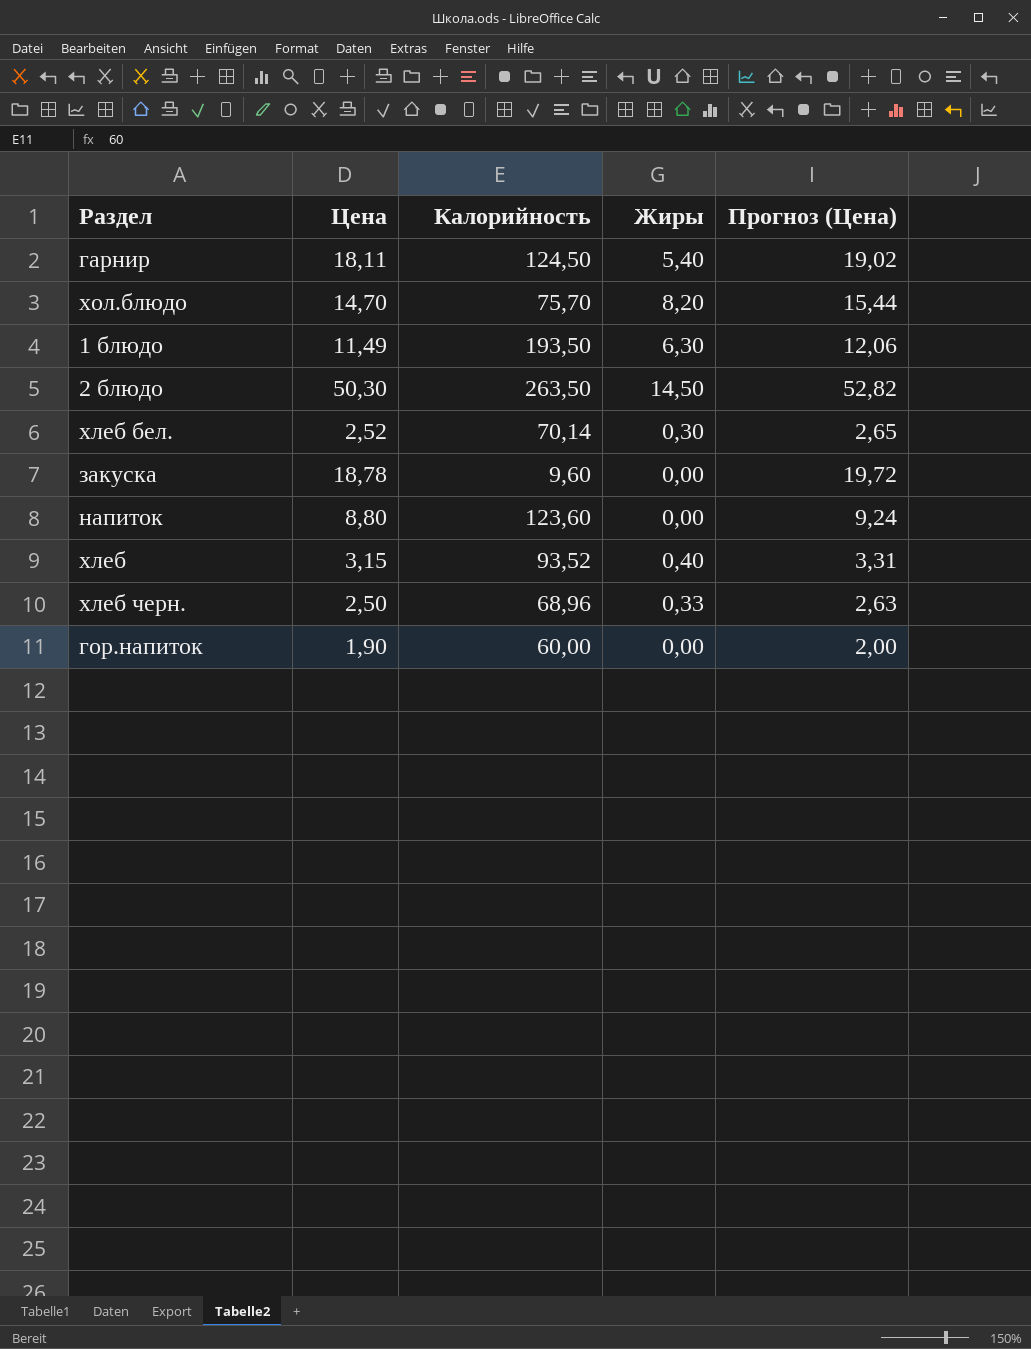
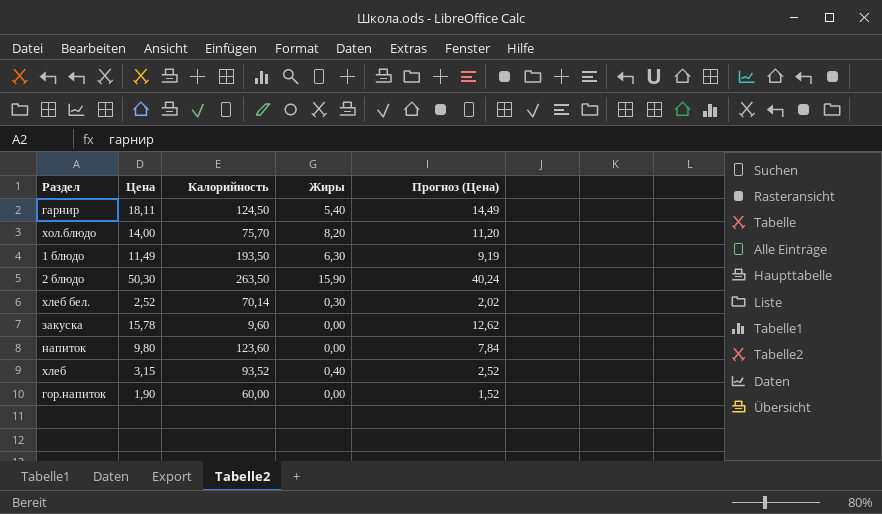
column Прогноз (Цена) | formula: [Цена] * 1,05 -> [Цена] * 0,8
row хлеб черн.: 2,50 | 68,96 | 0,33 | 2,63 -> none
хол.блюдо | Цена: 14,70 -> 14,00
2 блюдо | Жиры: 14,50 -> 15,90
закуска | Цена: 18,78 -> 15,78
напиток | Цена: 8,80 -> 9,80

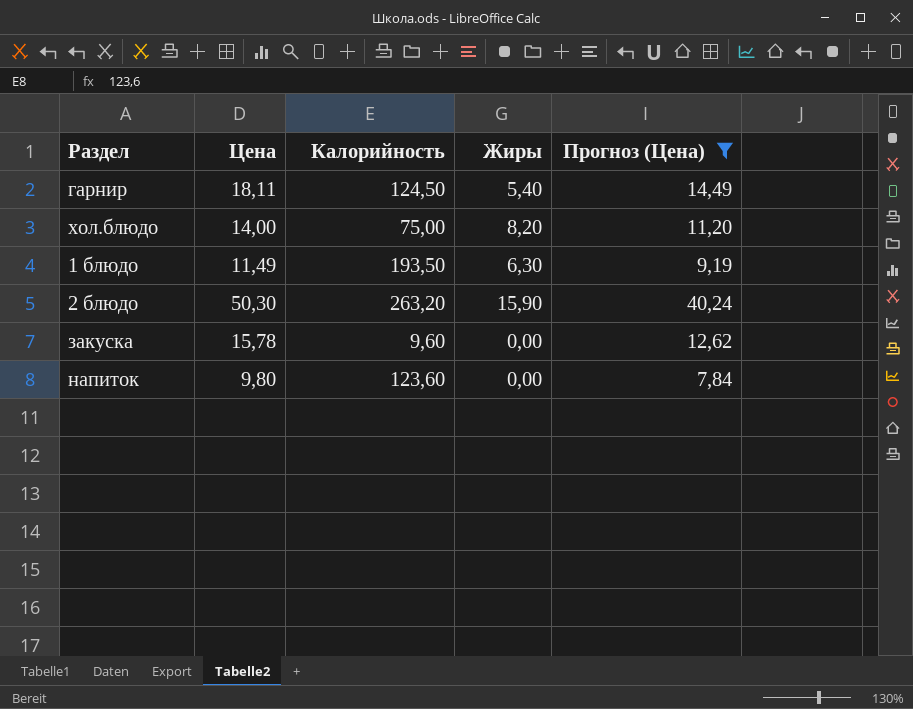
filter: none -> Прогноз (Цена) >= 7,84
хол.блюдо | Калорийность: 75,70 -> 75,00
2 блюдо | Калорийность: 263,50 -> 263,20

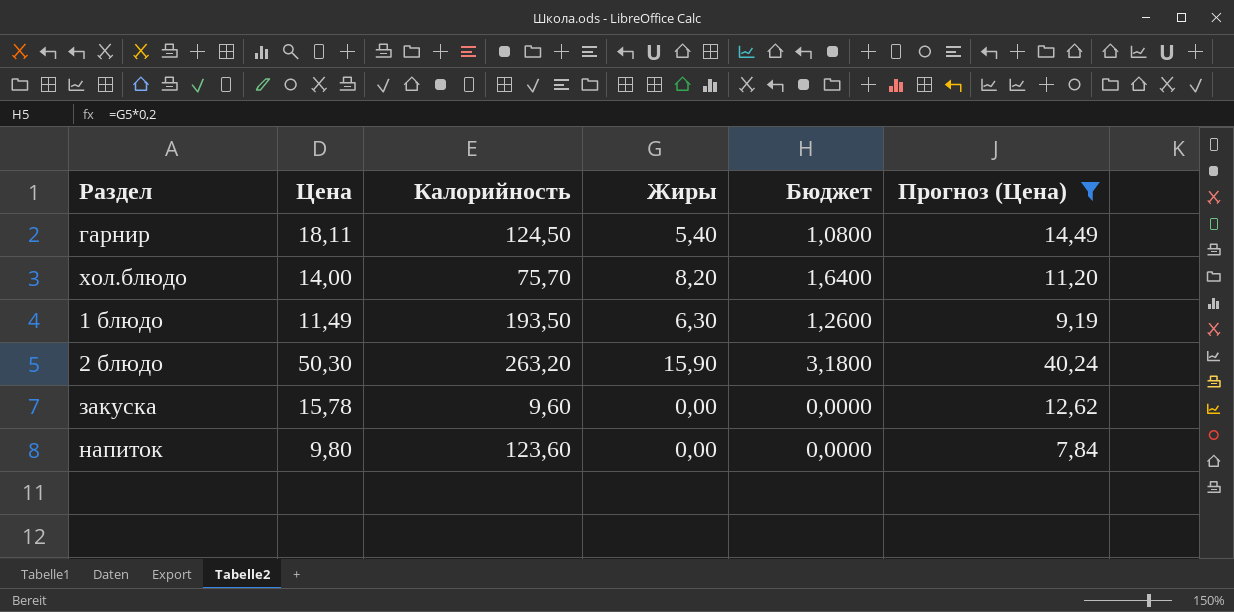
column Бюджет | formula: none -> [Жиры] * 0,2
хол.блюдо | Калорийность: 75,00 -> 75,70

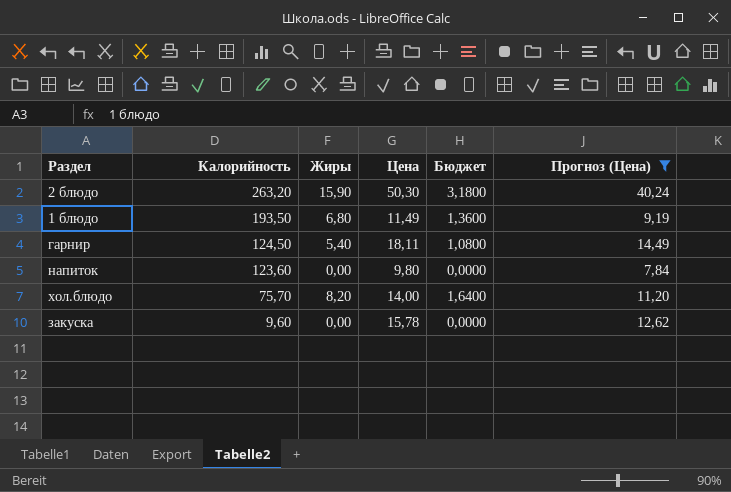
row order: none -> Калорийность descending
column Цена | position: 2 -> 4
1 блюдо | Жиры: 6,30 -> 6,80
1 блюдо | Бюджет: 1,2600 -> 1,3600

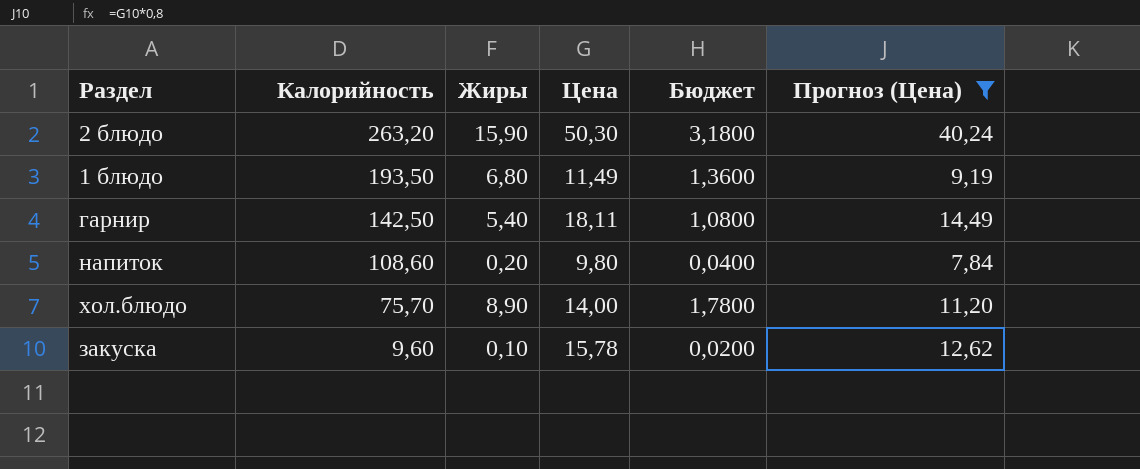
гарнир | Калорийность: 124,50 -> 142,50
напиток | Калорийность: 123,60 -> 108,60
напиток | Жиры: 0,00 -> 0,20
напиток | Бюджет: 0,0000 -> 0,0400
хол.блюдо | Жиры: 8,20 -> 8,90
хол.блюдо | Бюджет: 1,6400 -> 1,7800
закуска | Жиры: 0,00 -> 0,10
закуска | Бюджет: 0,0000 -> 0,0200

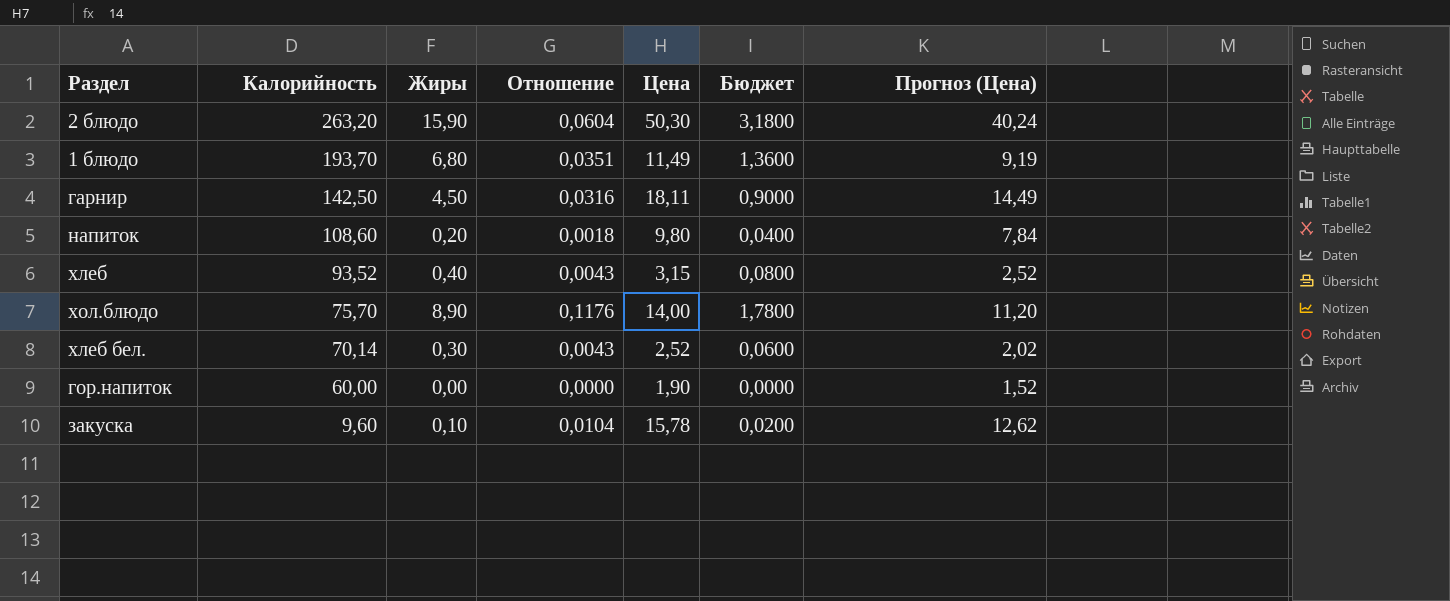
filter: Прогноз (Цена) >= 7,84 -> none
column Отношение | formula: none -> [Жиры] / [Калорийность]
1 блюдо | Калорийность: 193,50 -> 193,70
гарнир | Жиры: 5,40 -> 4,50
гарнир | Бюджет: 1,0800 -> 0,9000

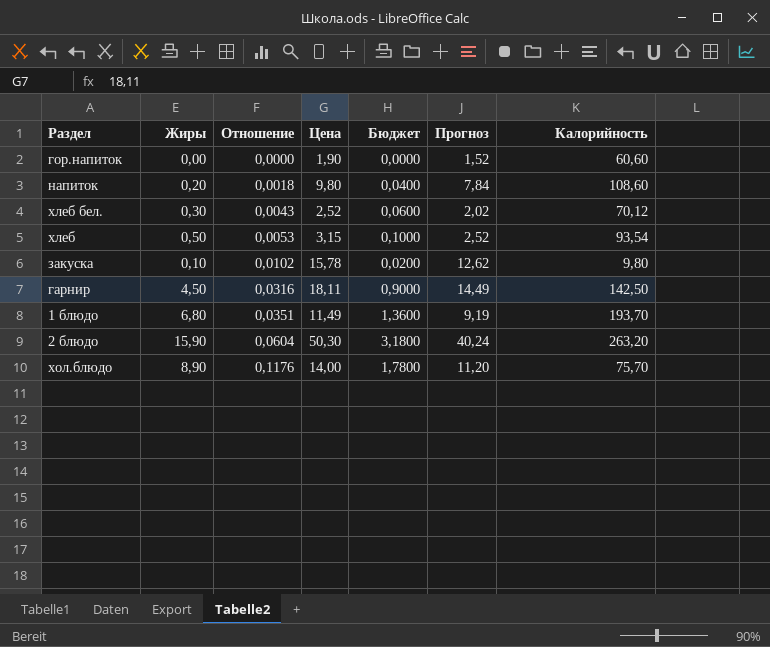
row order: Калорийность descending -> Отношение ascending
column name: Прогноз (Цена) -> Прогноз
column Калорийность | position: 2 -> 7
гор.напиток | Калорийность: 60,00 -> 60,60
хлеб бел. | Калорийность: 70,14 -> 70,12
хлеб | Жиры: 0,40 -> 0,50
хлеб | Отношение: 0,0043 -> 0,0053
хлеб | Бюджет: 0,0800 -> 0,1000
хлеб | Калорийность: 93,52 -> 93,54
закуска | Отношение: 0,0104 -> 0,0102
закуска | Калорийность: 9,60 -> 9,80

